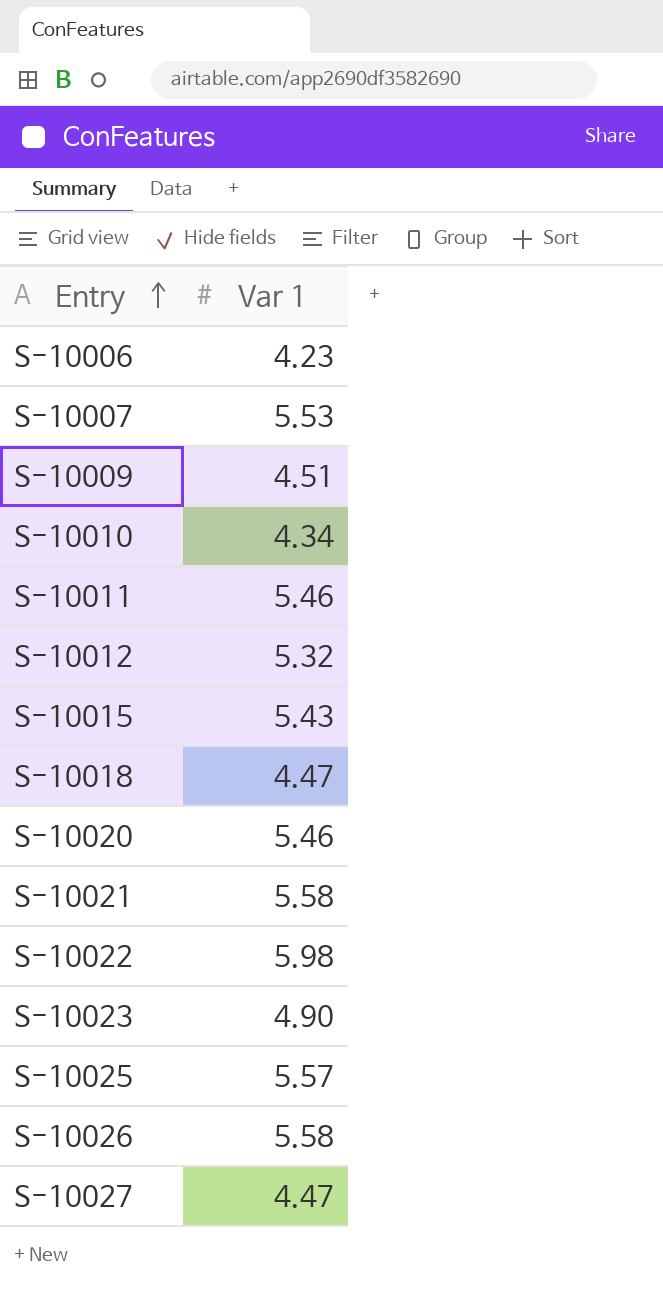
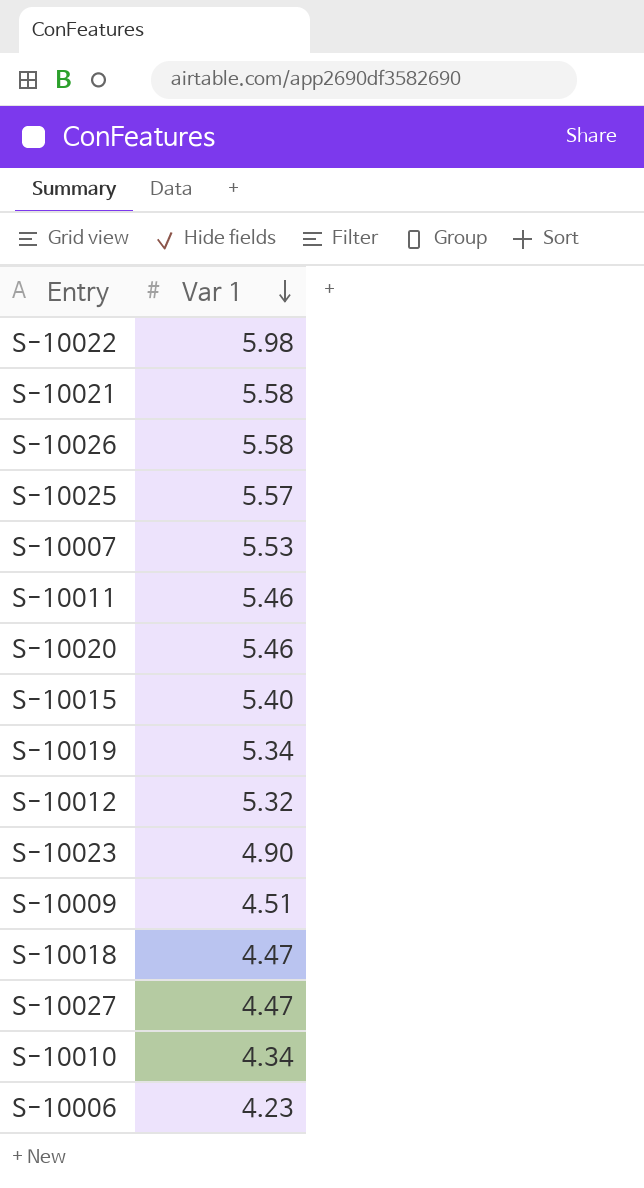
row order: Entry ascending -> Var 1 descending
S-10015 | Var 1: 5.43 -> 5.40
row S-10019: none -> 5.34

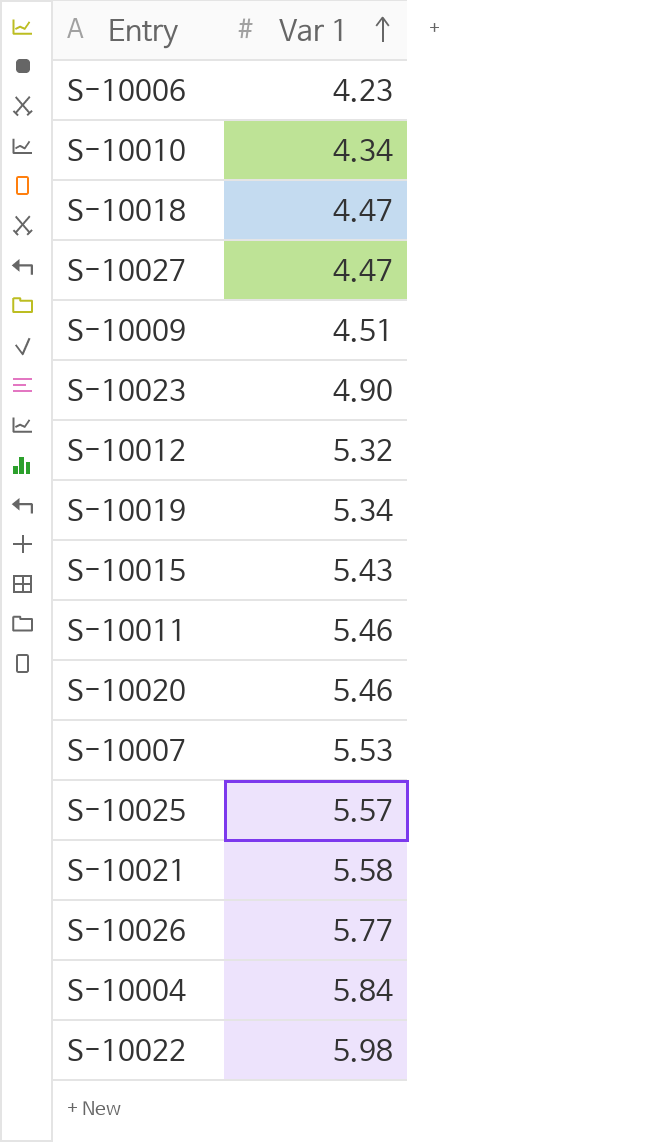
row order: Var 1 descending -> Var 1 ascending
S-10015 | Var 1: 5.40 -> 5.43
S-10026 | Var 1: 5.58 -> 5.77
row S-10004: none -> 5.84

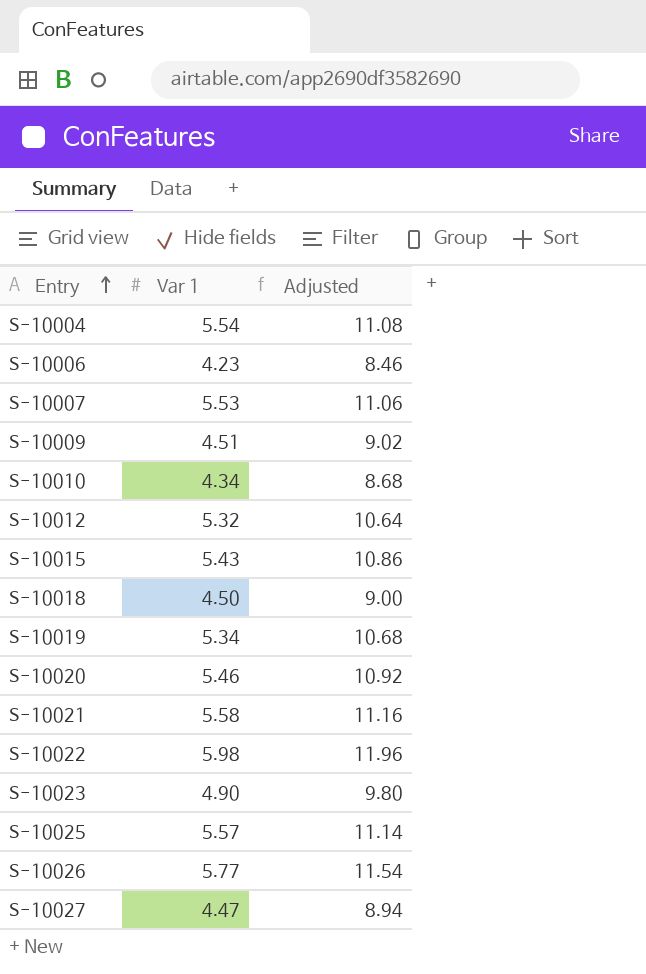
row order: Var 1 ascending -> Entry ascending
column Adjusted | formula: none -> [Var 1] * 2
row S-10011: 5.46 -> none
S-10004 | Var 1: 5.84 -> 5.54
S-10018 | Var 1: 4.47 -> 4.50

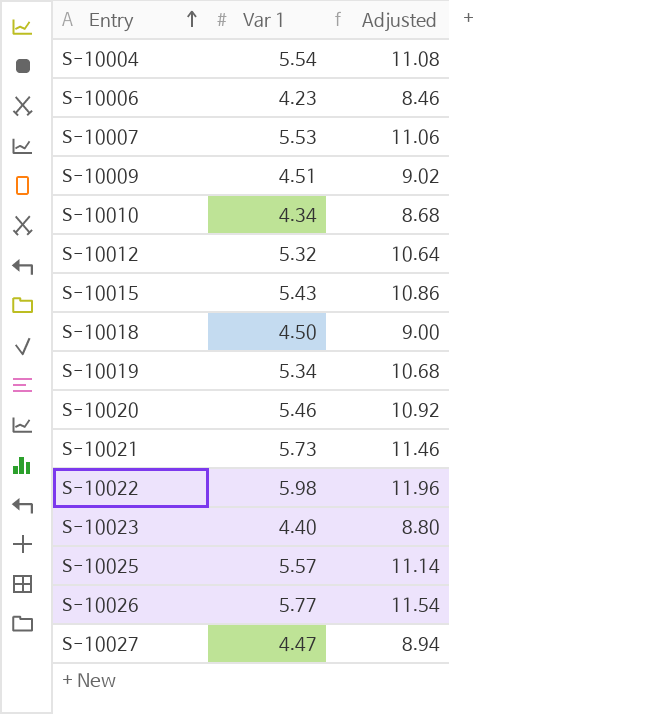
S-10021 | Var 1: 5.58 -> 5.73
S-10021 | Adjusted: 11.16 -> 11.46
S-10023 | Var 1: 4.90 -> 4.40
S-10023 | Adjusted: 9.80 -> 8.80

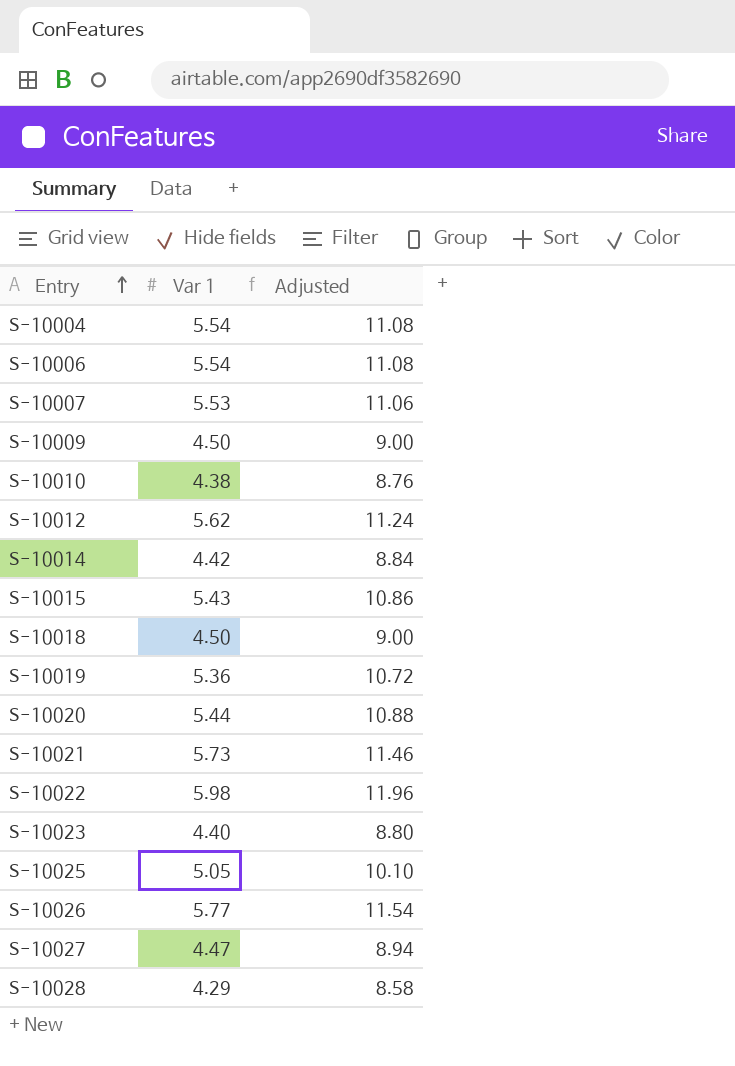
S-10006 | Var 1: 4.23 -> 5.54
S-10006 | Adjusted: 8.46 -> 11.08
S-10009 | Var 1: 4.51 -> 4.50
S-10009 | Adjusted: 9.02 -> 9.00
S-10010 | Var 1: 4.34 -> 4.38
S-10010 | Adjusted: 8.68 -> 8.76
S-10012 | Var 1: 5.32 -> 5.62
S-10012 | Adjusted: 10.64 -> 11.24
row S-10014: none -> 4.42 | 8.84
S-10019 | Var 1: 5.34 -> 5.36
S-10019 | Adjusted: 10.68 -> 10.72
S-10020 | Var 1: 5.46 -> 5.44
S-10020 | Adjusted: 10.92 -> 10.88
S-10025 | Var 1: 5.57 -> 5.05
S-10025 | Adjusted: 11.14 -> 10.10
row S-10028: none -> 4.29 | 8.58

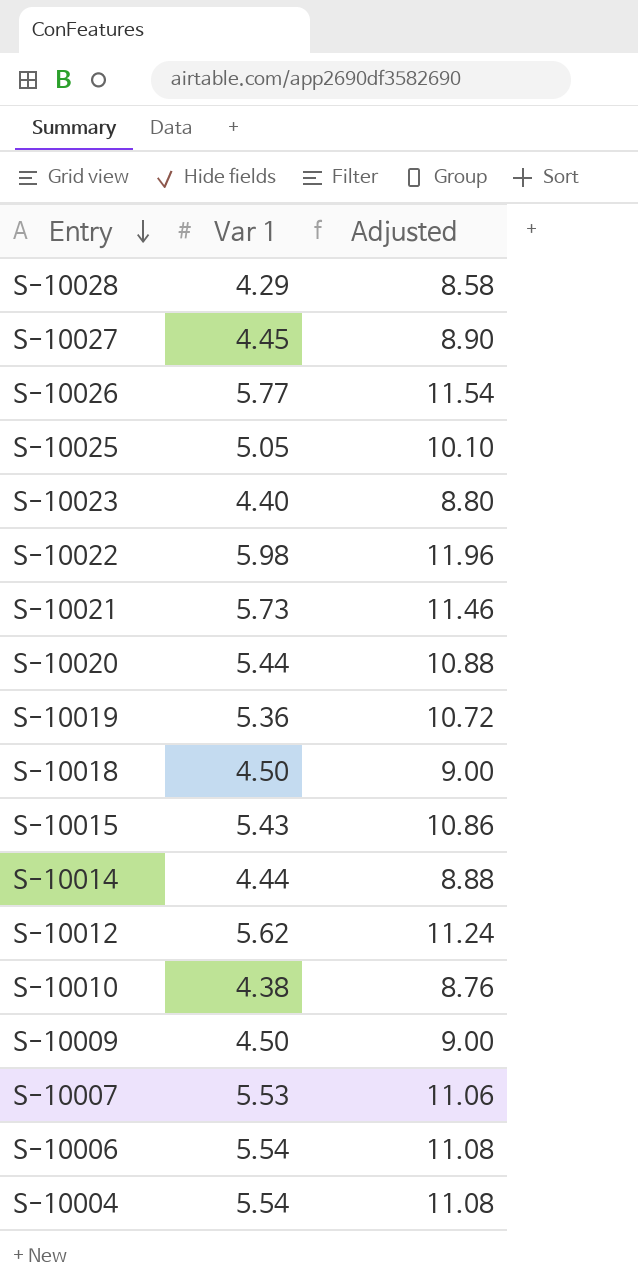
row order: Entry ascending -> Entry descending
S-10027 | Var 1: 4.47 -> 4.45
S-10027 | Adjusted: 8.94 -> 8.90
S-10014 | Var 1: 4.42 -> 4.44
S-10014 | Adjusted: 8.84 -> 8.88

